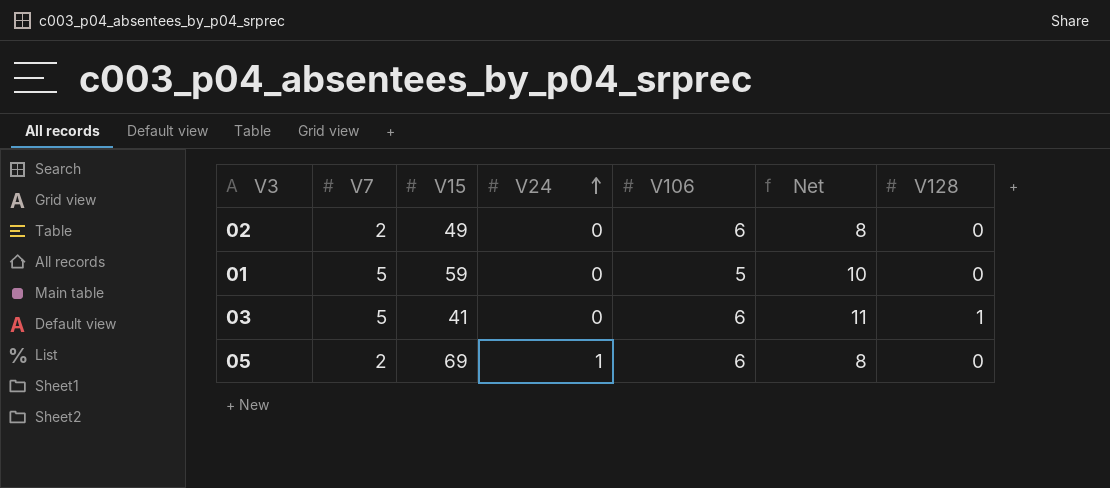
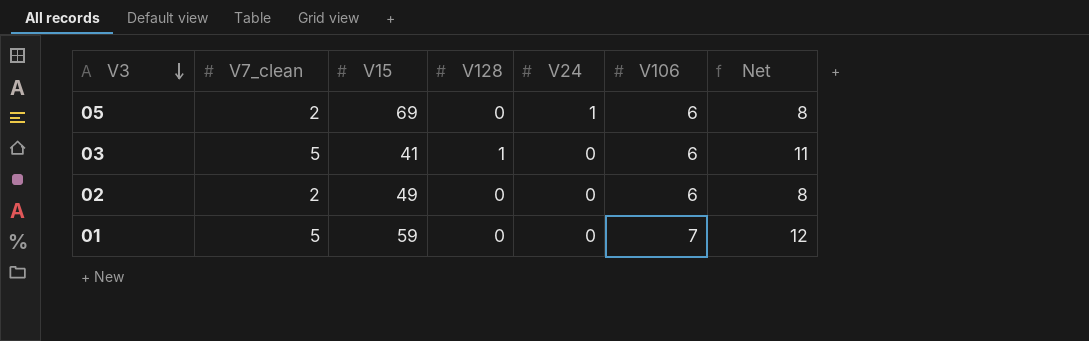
row order: V24 ascending -> V3 descending
column name: V7 -> V7_clean
column V128 | position: 7 -> 4
01 | V106: 5 -> 7
01 | Net: 10 -> 12

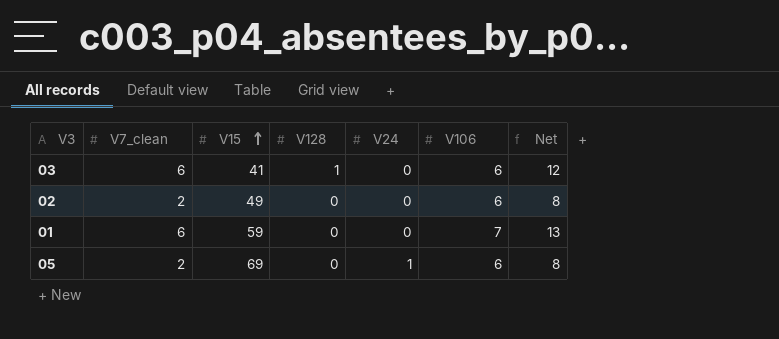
row order: V3 descending -> V15 ascending
03 | V7_clean: 5 -> 6
03 | Net: 11 -> 12
01 | V7_clean: 5 -> 6
01 | Net: 12 -> 13

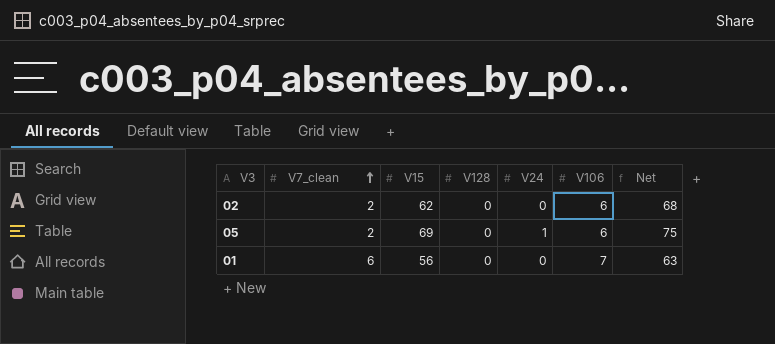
row order: V15 ascending -> V7_clean ascending
column Net | formula: [V7_clean] + [V106] -> [V15] + [V106]
row 03: 6 | 41 | 1 | 0 | 6 | 12 -> none
02 | V15: 49 -> 62
01 | V15: 59 -> 56

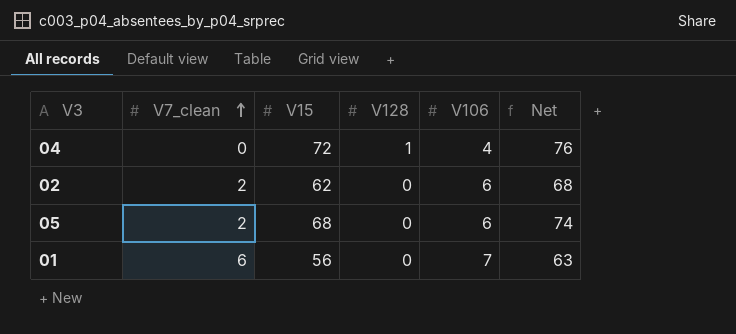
column V24 | position: 5 -> none
row 04: none -> 0 | 72 | 1 | 4 | 76
05 | V15: 69 -> 68
05 | Net: 75 -> 74

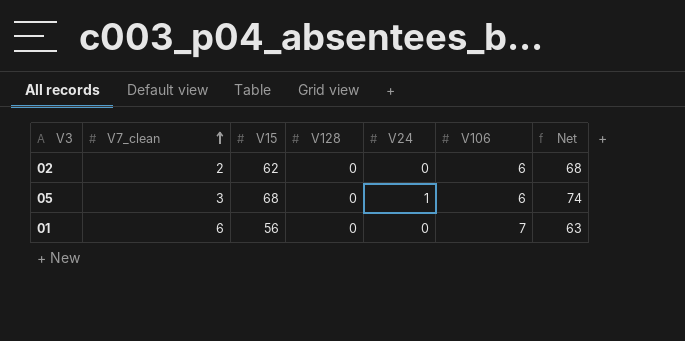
column V24 | position: none -> 5
row 04: 0 | 72 | 1 | 4 | 76 -> none
05 | V7_clean: 2 -> 3

